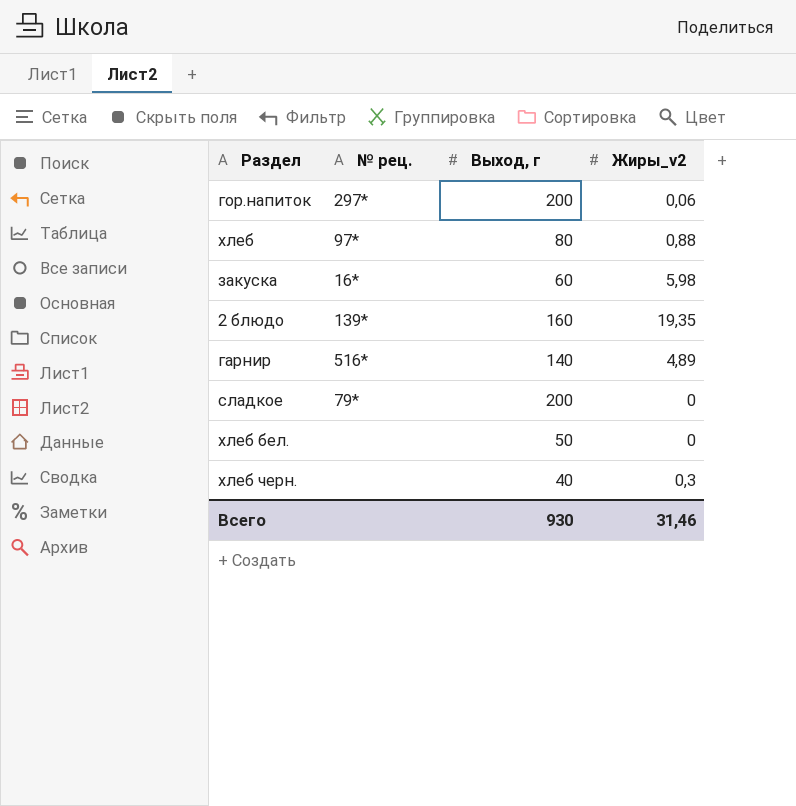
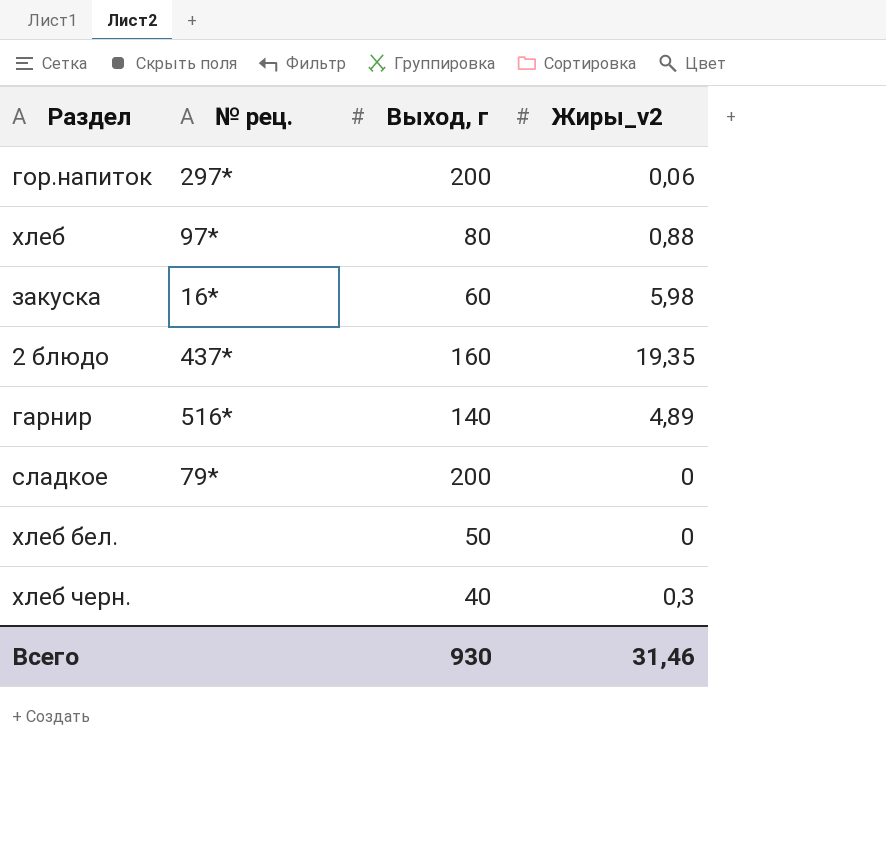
2 блюдо | № рец.: 139* -> 437*

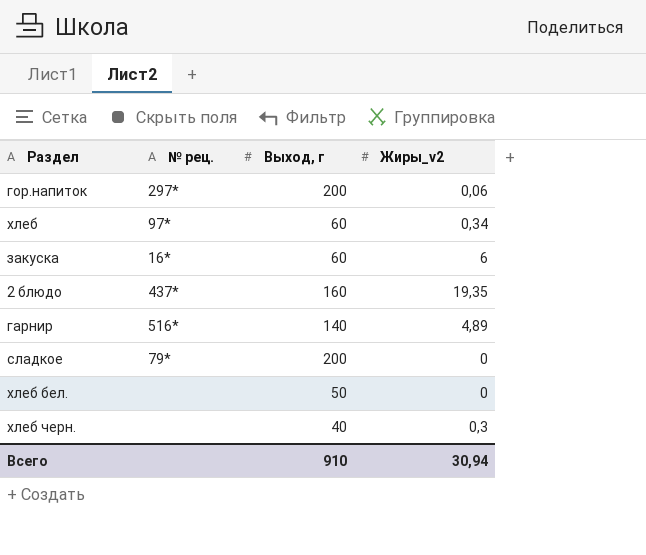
хлеб | Выход, г: 80 -> 60
хлеб | Жиры_v2: 0,88 -> 0,34
закуска | Жиры_v2: 5,98 -> 6
Всего | Выход, г: 930 -> 910
Всего | Жиры_v2: 31,46 -> 30,94

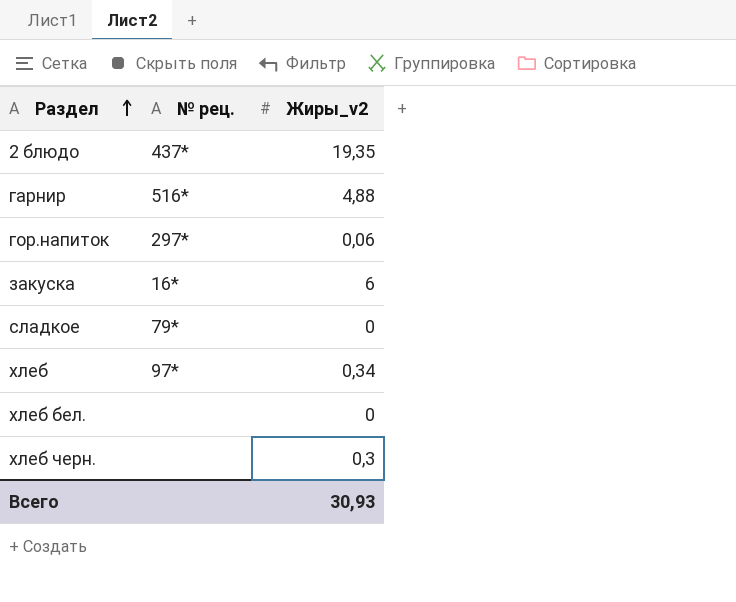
row order: none -> Раздел ascending
column Выход, г | position: 3 -> none
гарнир | Жиры_v2: 4,89 -> 4,88
Всего | Жиры_v2: 30,94 -> 30,93

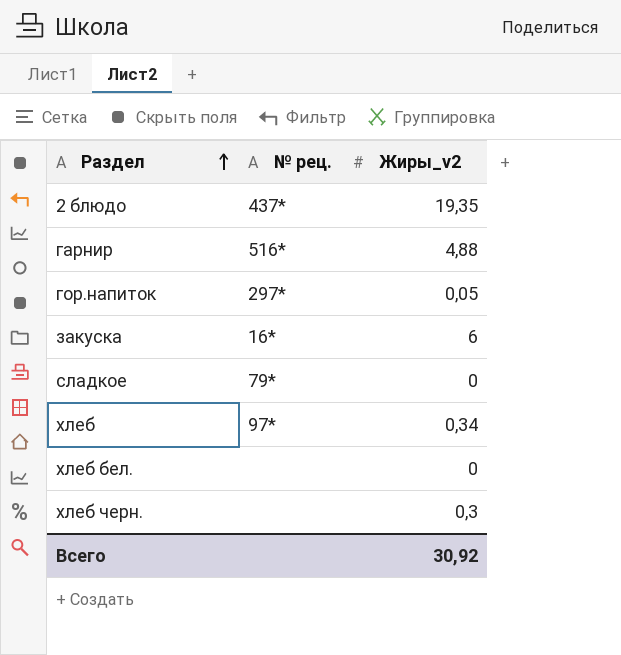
гор.напиток | Жиры_v2: 0,06 -> 0,05
Всего | Жиры_v2: 30,93 -> 30,92

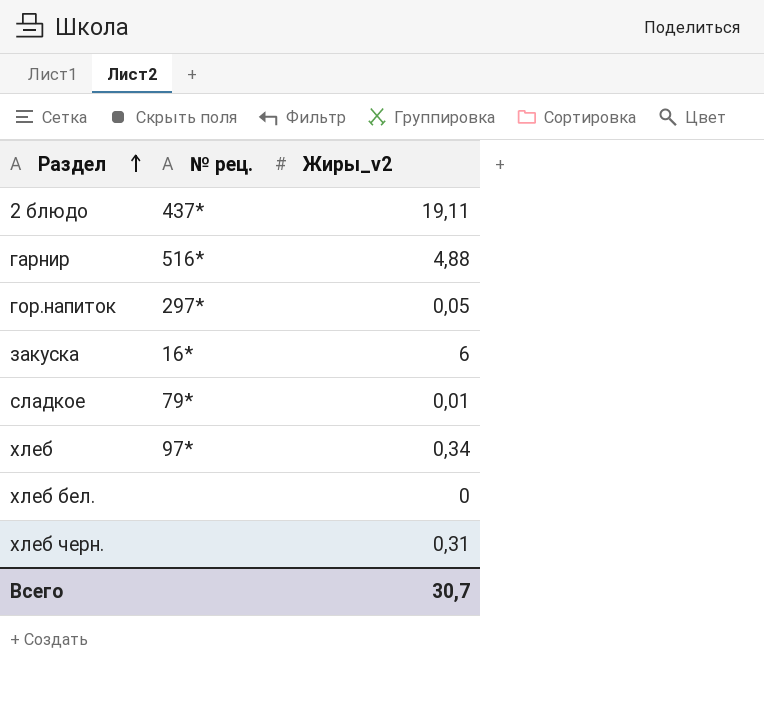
2 блюдо | Жиры_v2: 19,35 -> 19,11
сладкое | Жиры_v2: 0 -> 0,01
хлеб черн. | Жиры_v2: 0,3 -> 0,31
Всего | Жиры_v2: 30,92 -> 30,7

